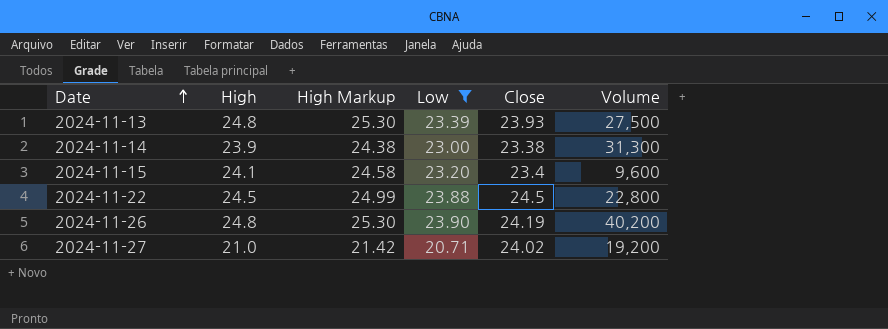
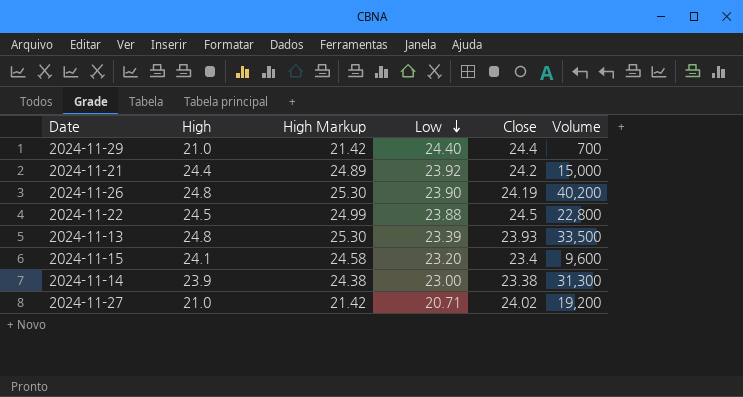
filter: Low <= 23.90 -> none
row order: Date ascending -> Low descending
2024-11-13 | Volume: 27,500 -> 33,500

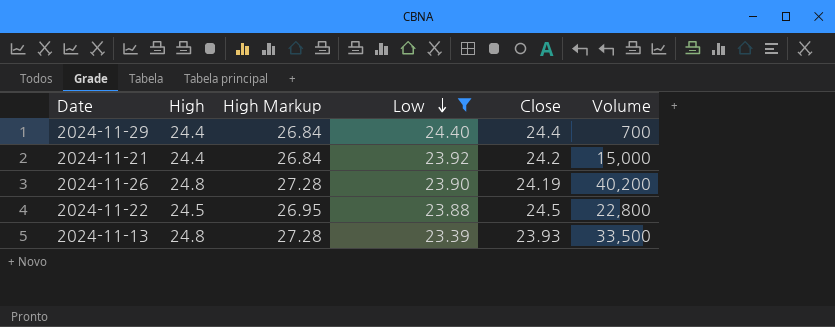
filter: none -> Low >= 23.39
column High Markup | formula: [High] * 1.02 -> [High] * 1.1
2024-11-29 | High: 21.0 -> 24.4

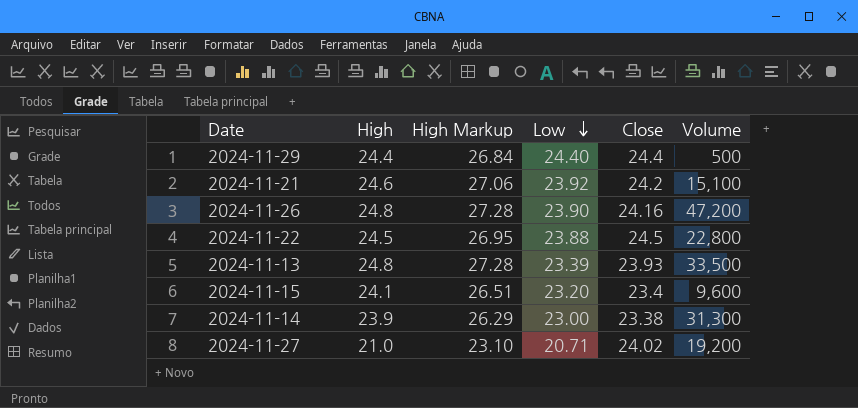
filter: Low >= 23.39 -> none
2024-11-29 | Volume: 700 -> 500
2024-11-21 | High: 24.4 -> 24.6
2024-11-21 | High Markup: 26.84 -> 27.06
2024-11-21 | Volume: 15,000 -> 15,100
2024-11-26 | Close: 24.19 -> 24.16
2024-11-26 | Volume: 40,200 -> 47,200

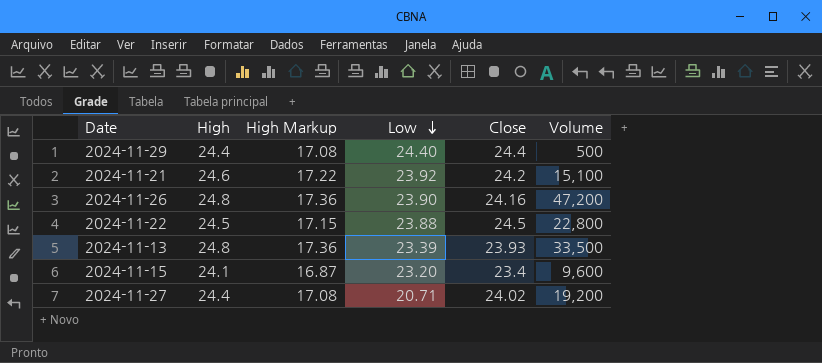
column High Markup | formula: [High] * 1.1 -> [High] * 0.7
row 2024-11-14: 23.9 | 26.29 | 23.00 | 23.38 | 31,300 -> none
2024-11-27 | High: 21.0 -> 24.4

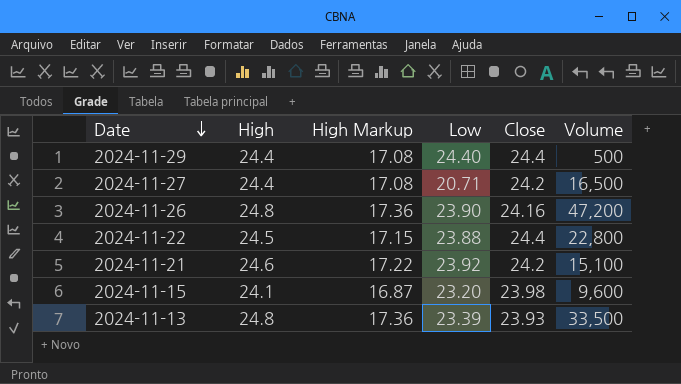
row order: Low descending -> Date descending
2024-11-27 | Close: 24.02 -> 24.2
2024-11-27 | Volume: 19,200 -> 16,500
2024-11-22 | Close: 24.5 -> 24.4
2024-11-15 | Close: 23.4 -> 23.98

